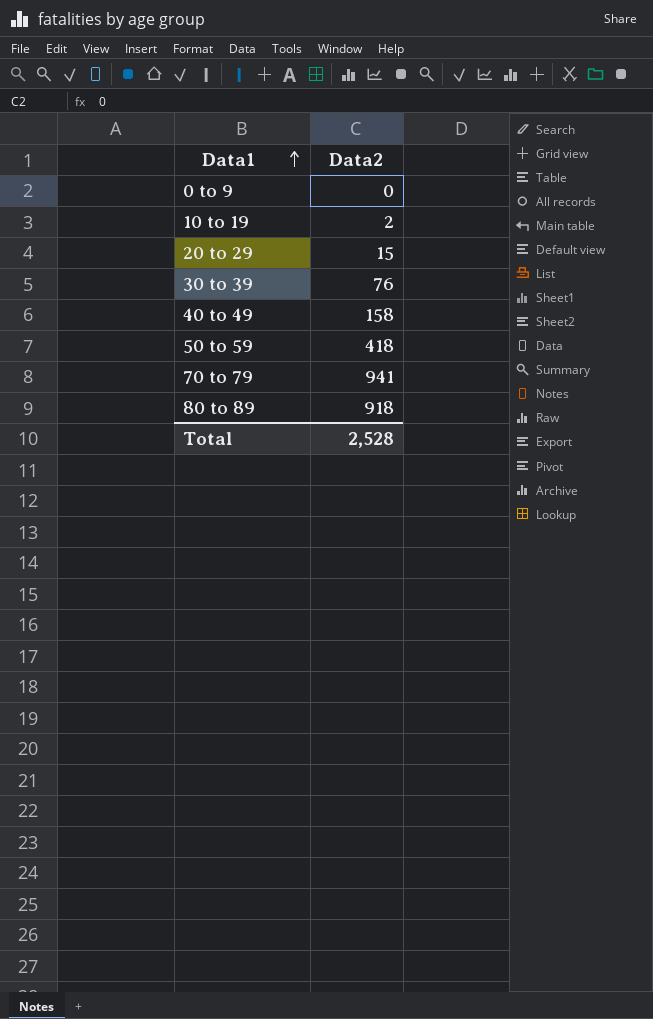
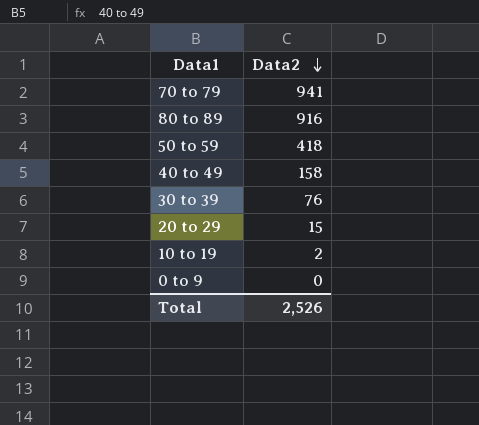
row order: Data1 ascending -> Data2 descending
80 to 89 | Data2: 918 -> 916
Total | Data2: 2,528 -> 2,526

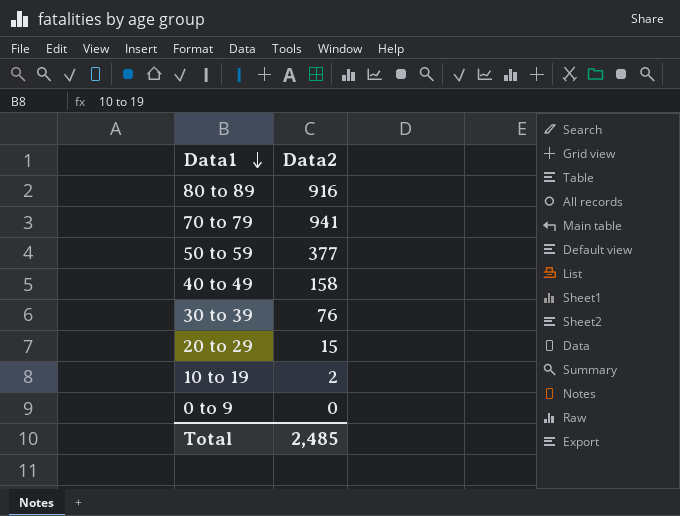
row order: Data2 descending -> Data1 descending
50 to 59 | Data2: 418 -> 377
Total | Data2: 2,526 -> 2,485

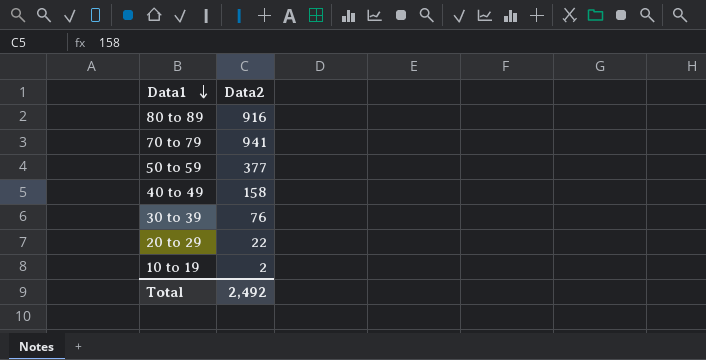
row 0 to 9: 0 -> none
20 to 29 | Data2: 15 -> 22
Total | Data2: 2,485 -> 2,492

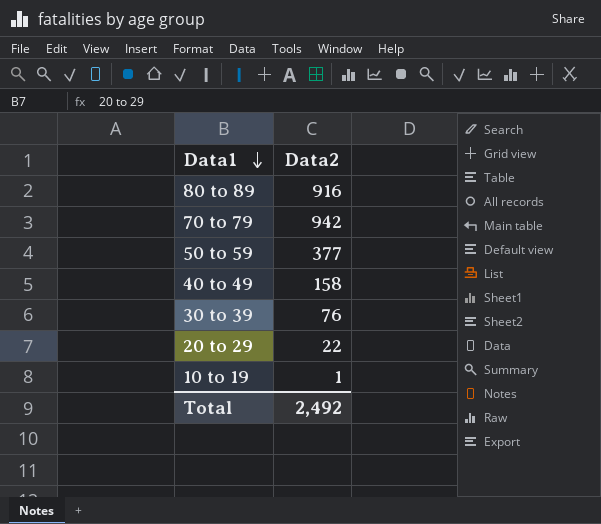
70 to 79 | Data2: 941 -> 942
10 to 19 | Data2: 2 -> 1

